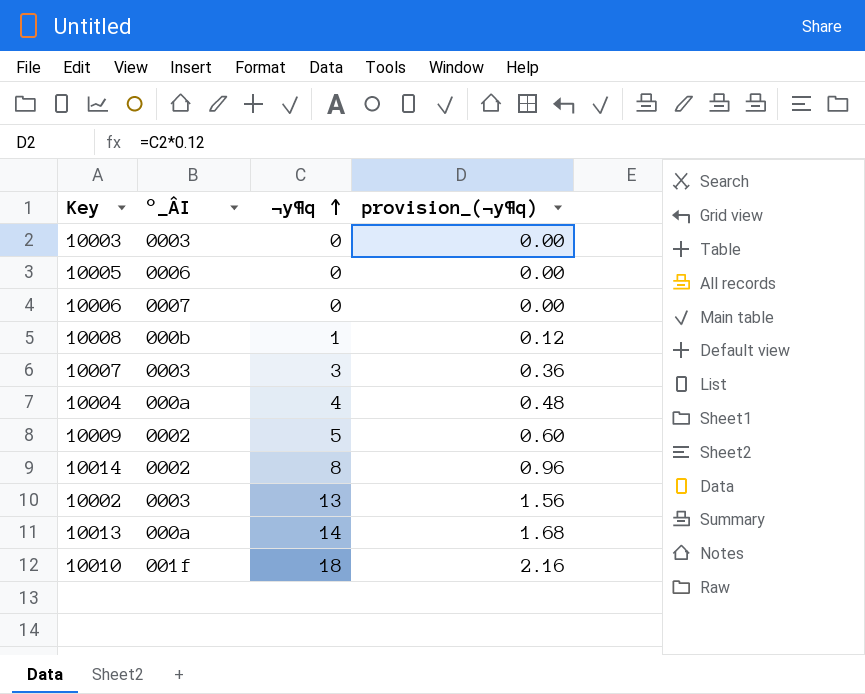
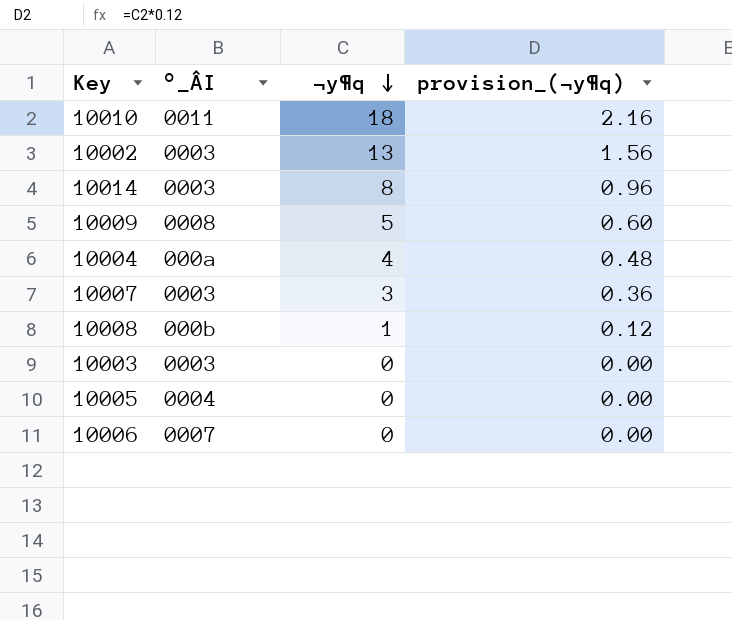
row order: ¬y¶q ascending -> ¬y¶q descending
row 10013: 000a | 14 | 1.68 -> none
10010 | °_ÂI: 001f -> 0011
10014 | °_ÂI: 0002 -> 0003
10009 | °_ÂI: 0002 -> 0008
10005 | °_ÂI: 0006 -> 0004

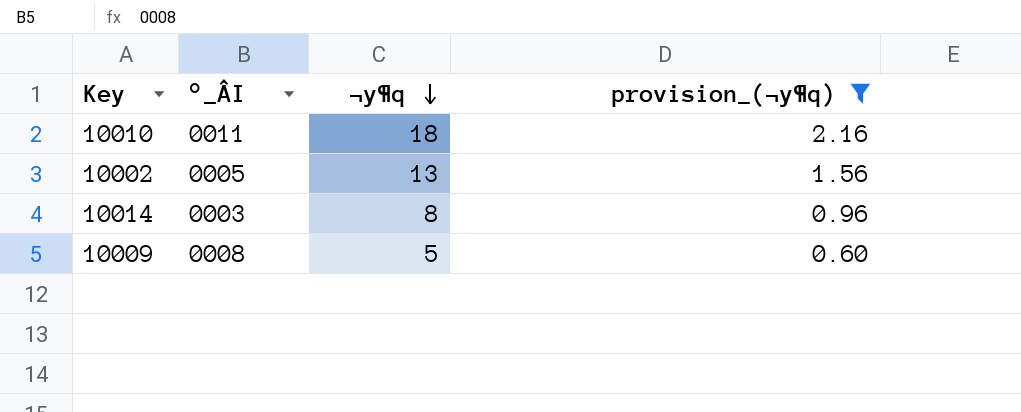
filter: none -> provision_(¬y¶q) >= 0.60
10002 | °_ÂI: 0003 -> 0005

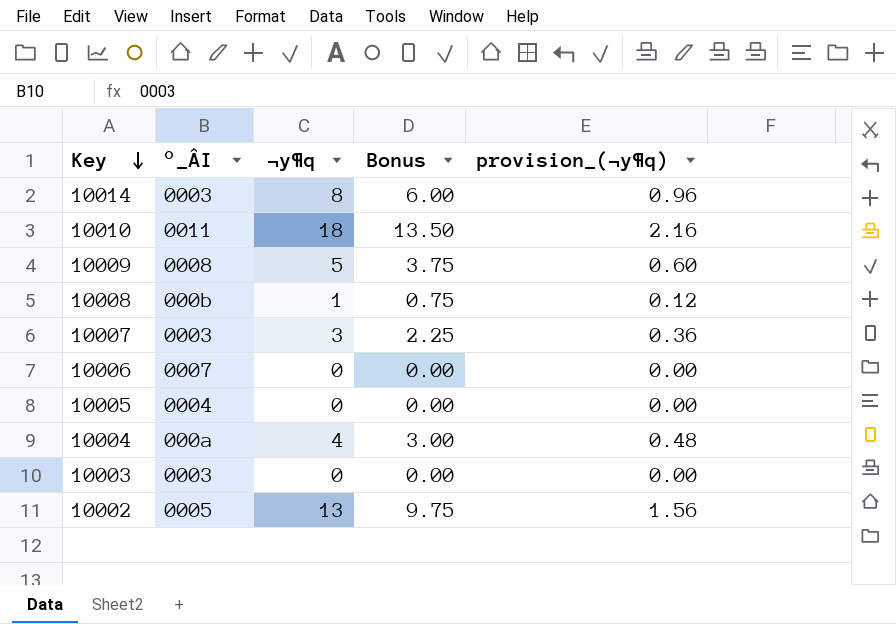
filter: provision_(¬y¶q) >= 0.60 -> none
row order: ¬y¶q descending -> Key descending
column Bonus | formula: none -> [¬y¶q] * 0.75

